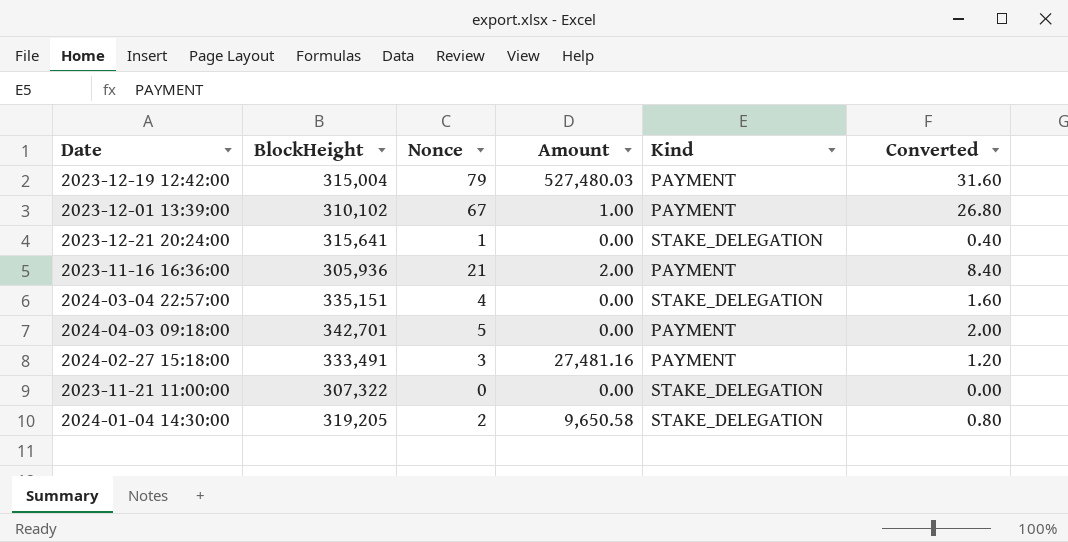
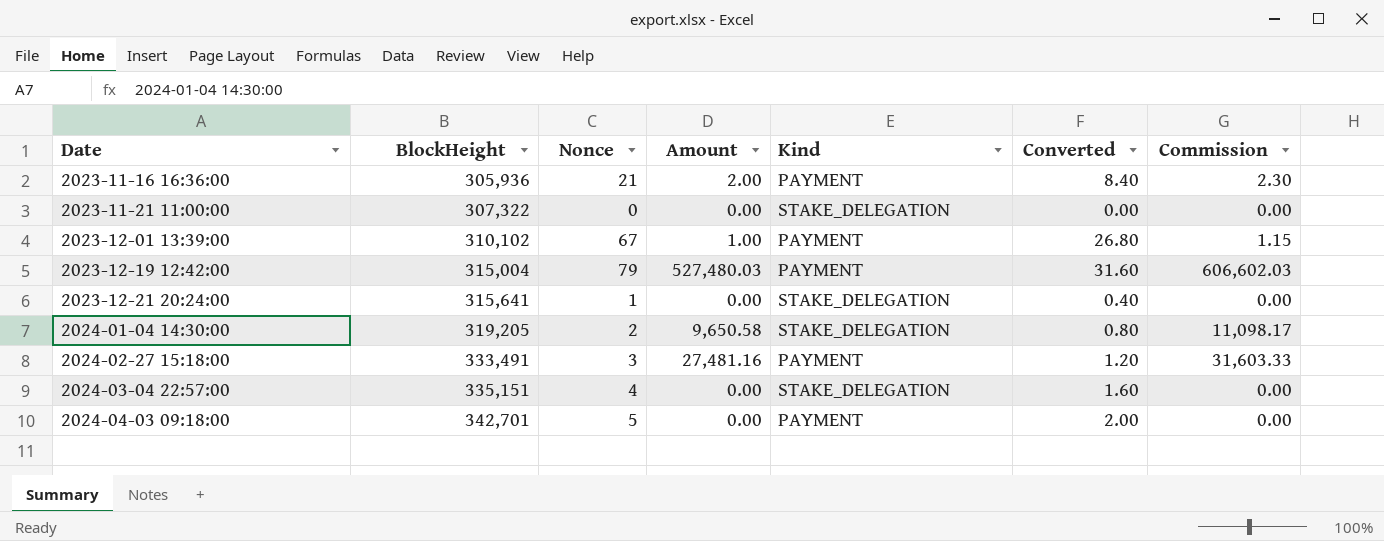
row order: none -> Date ascending
column Commission | formula: none -> [Amount] * 1.15

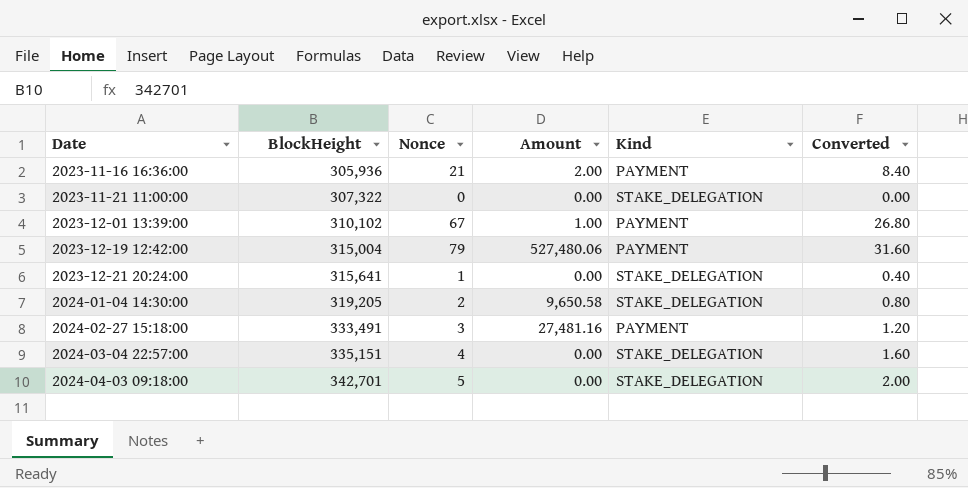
column Commission | formula: [Amount] * 1.15 -> none
2023-12-19 12:42:00 | Amount: 527,480.03 -> 527,480.06
2024-04-03 09:18:00 | Kind: PAYMENT -> STAKE_DELEGATION

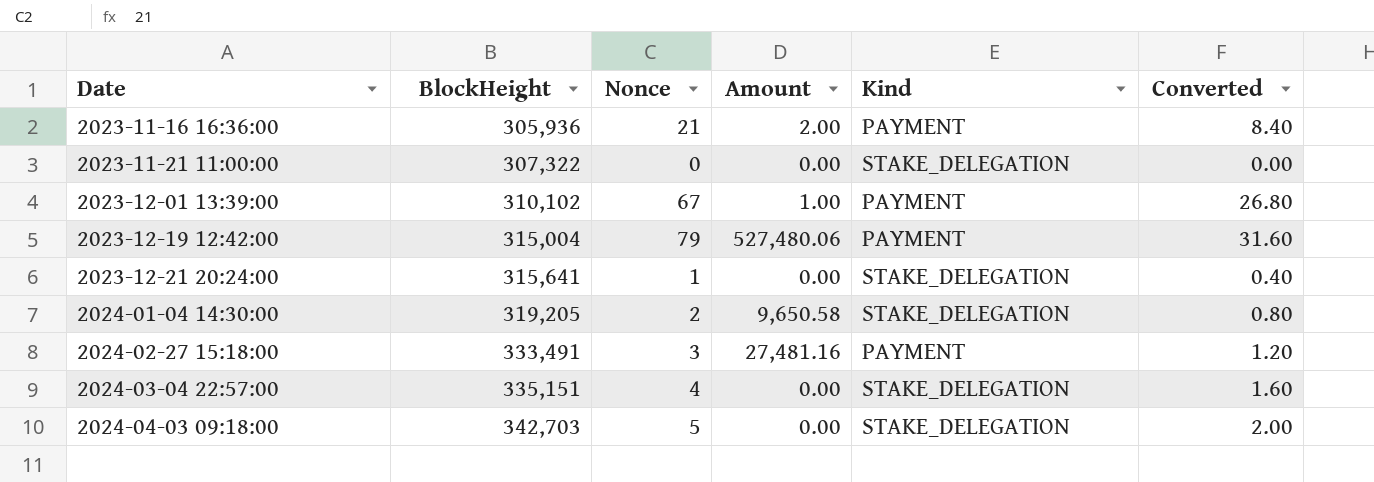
2024-04-03 09:18:00 | BlockHeight: 342,701 -> 342,703

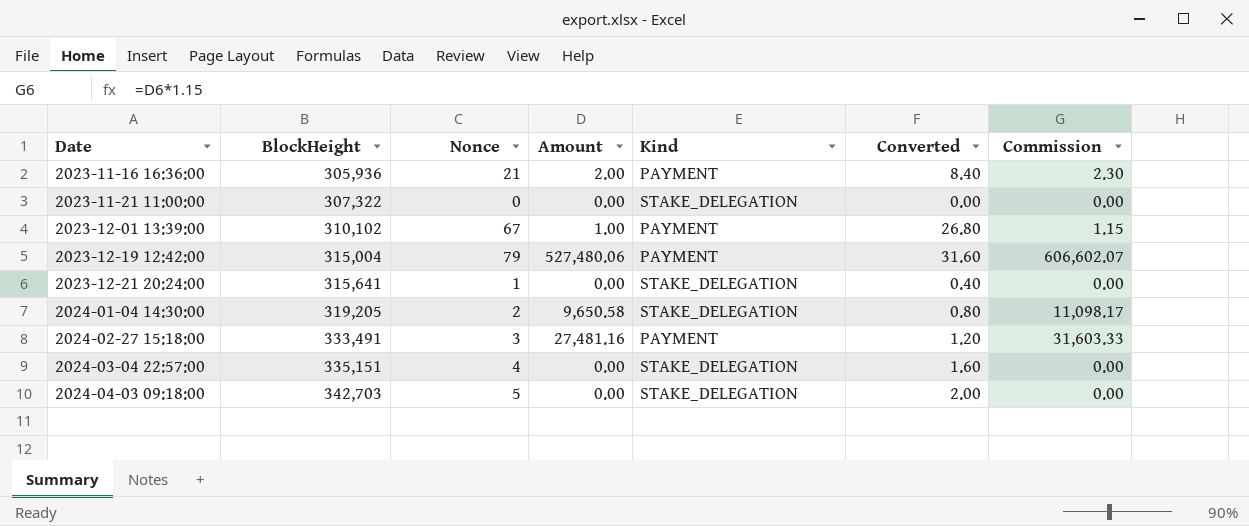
column Commission | formula: none -> [Amount] * 1.15

